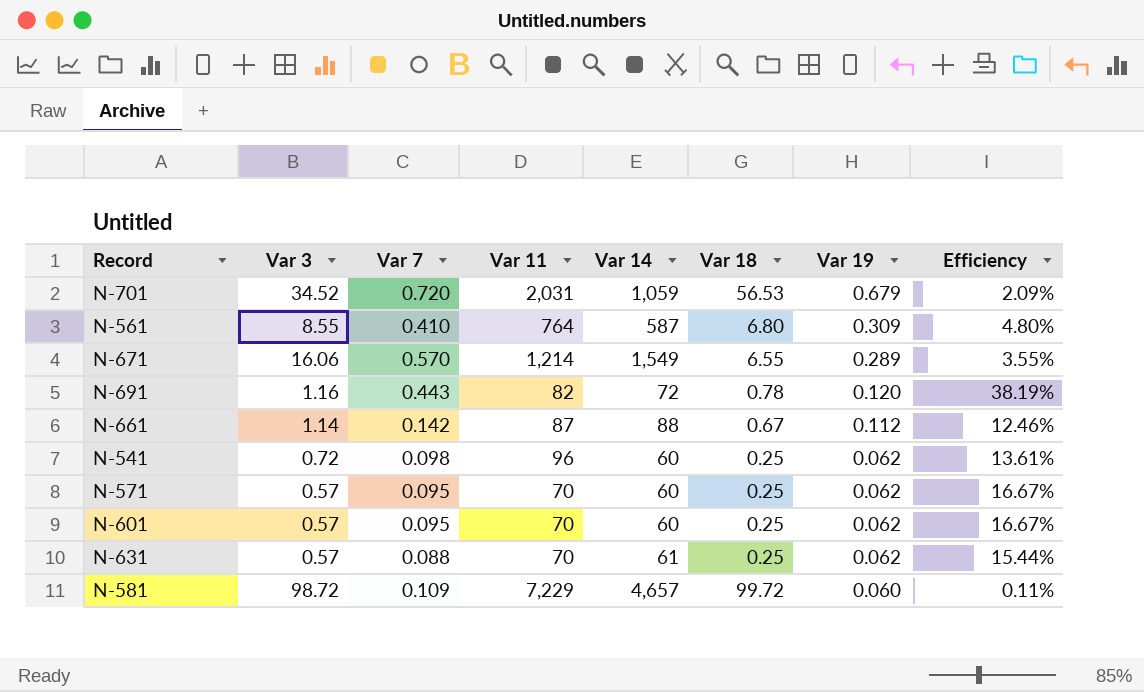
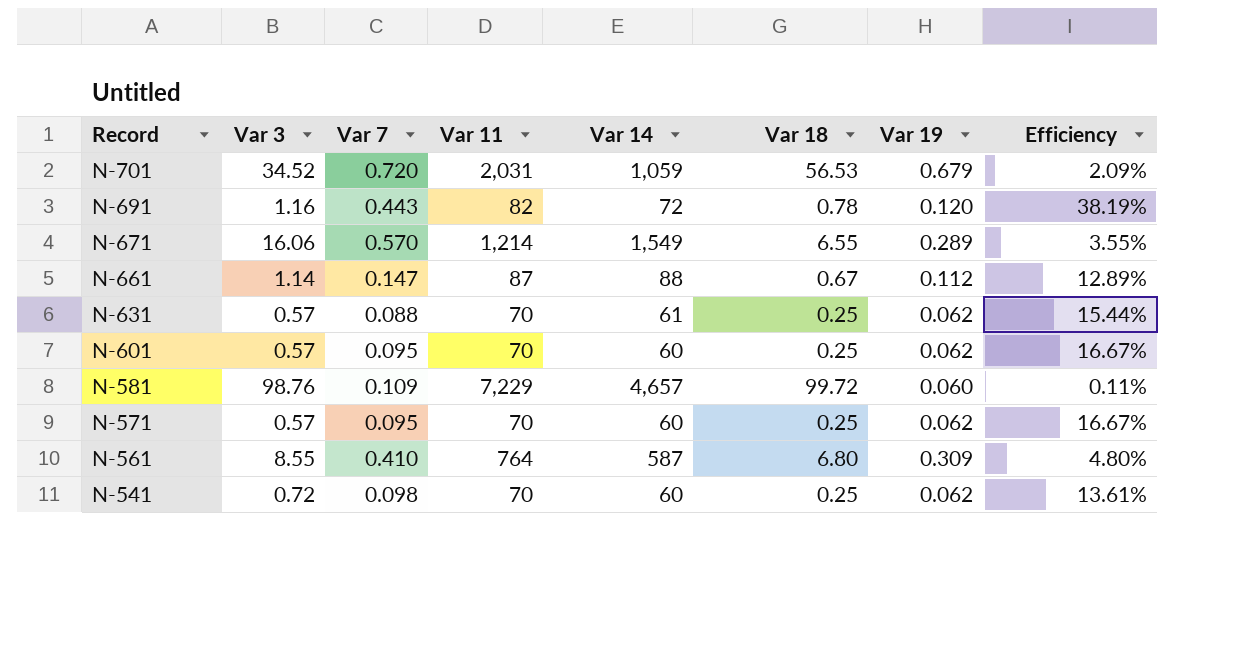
row order: Var 19 descending -> Record descending
N-661 | Var 7: 0.142 -> 0.147
N-661 | Efficiency: 12.46% -> 12.89%
N-581 | Var 3: 98.72 -> 98.76
N-541 | Var 11: 96 -> 70

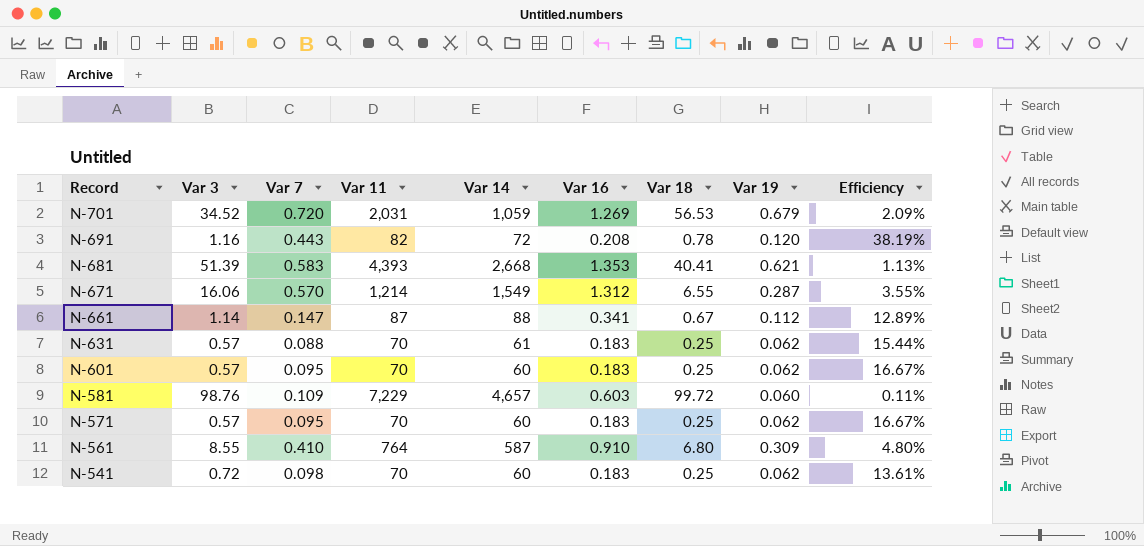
column Var 16 | position: none -> 6
row N-681: none -> 51.39 | 0.583 | 4,393 | 2,668 | 1.353 | 40.41 | 0.621 | 1.13%
N-671 | Var 19: 0.289 -> 0.287

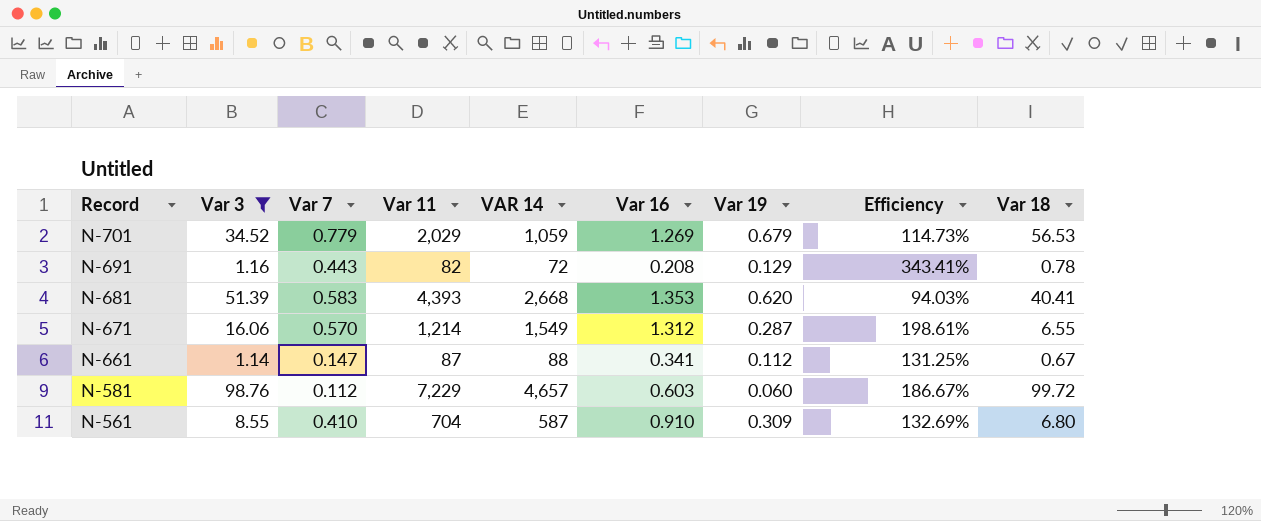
filter: none -> Var 3 >= 1.14
column name: Var 14 -> VAR 14
column Efficiency | formula: [Var 7] / [Var 3] -> [Var 7] / [Var 19]
column Var 18 | position: 7 -> 9
N-701 | Var 7: 0.720 -> 0.779
N-701 | Var 11: 2,031 -> 2,029
N-691 | Var 19: 0.120 -> 0.129
N-681 | Var 19: 0.621 -> 0.620
N-581 | Var 7: 0.109 -> 0.112
N-561 | Var 11: 764 -> 704

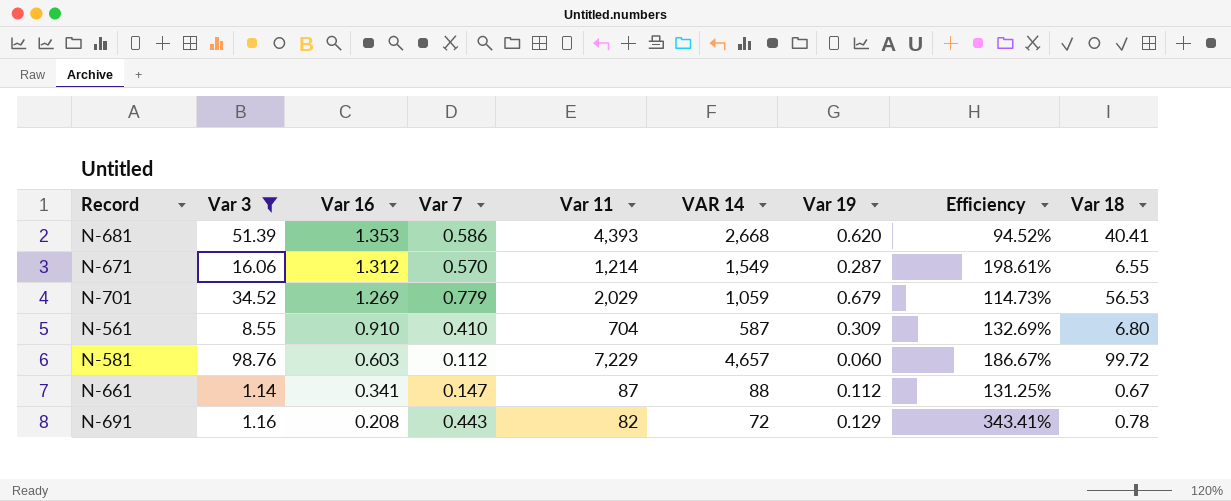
row order: Record descending -> Var 16 descending
column Var 16 | position: 6 -> 3
N-681 | Var 7: 0.583 -> 0.586
N-681 | Efficiency: 94.03% -> 94.52%

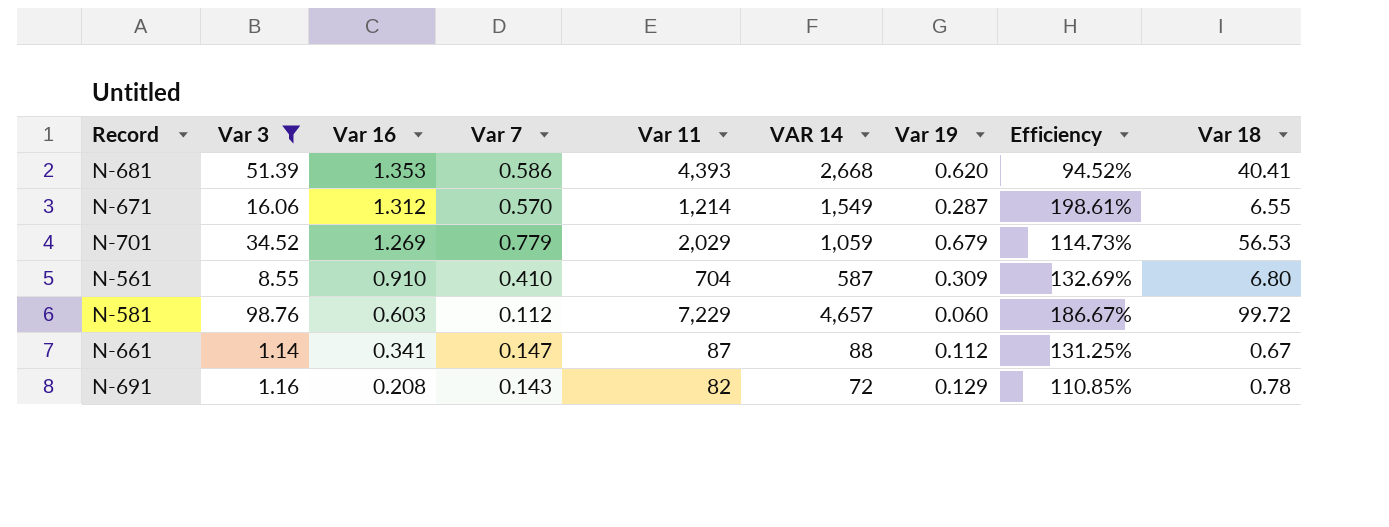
N-691 | Var 7: 0.443 -> 0.143
N-691 | Efficiency: 343.41% -> 110.85%

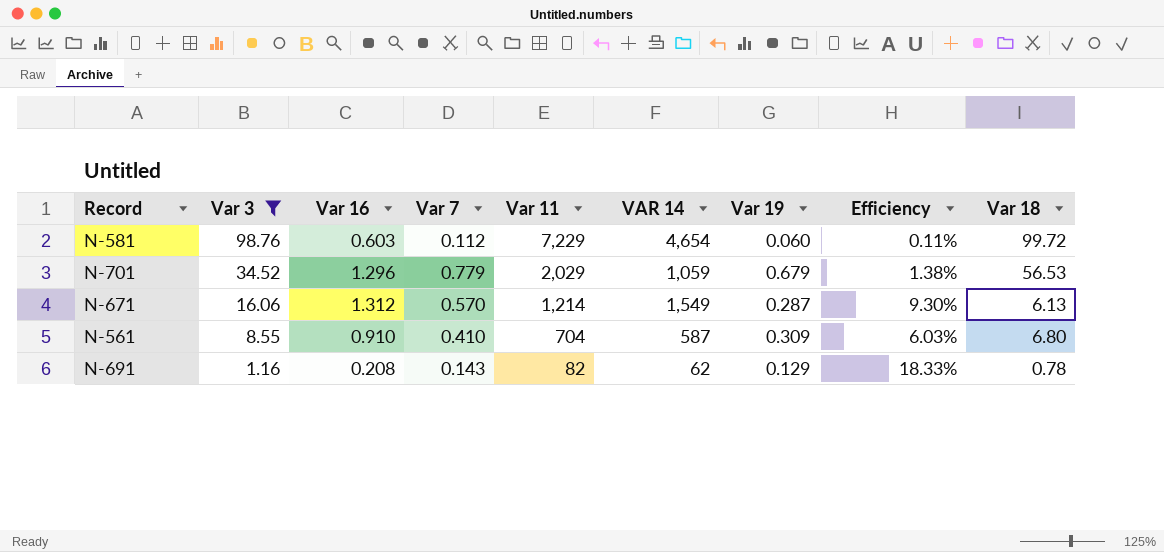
row order: Var 16 descending -> Var 3 descending
column Efficiency | formula: [Var 7] / [Var 19] -> [Var 7] / [Var 18]
row N-681: 51.39 | 1.353 | 0.586 | 4,393 | 2,668 | 0.620 | 94.52% | 40.41 -> none
row N-661: 1.14 | 0.341 | 0.147 | 87 | 88 | 0.112 | 131.25% | 0.67 -> none
N-581 | VAR 14: 4,657 -> 4,654
N-701 | Var 16: 1.269 -> 1.296
N-671 | Var 18: 6.55 -> 6.13
N-691 | VAR 14: 72 -> 62

